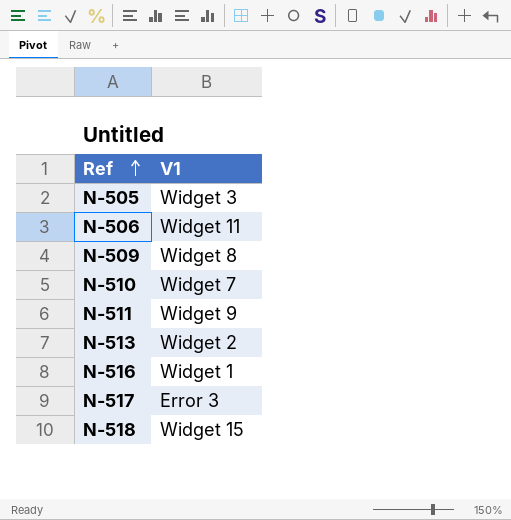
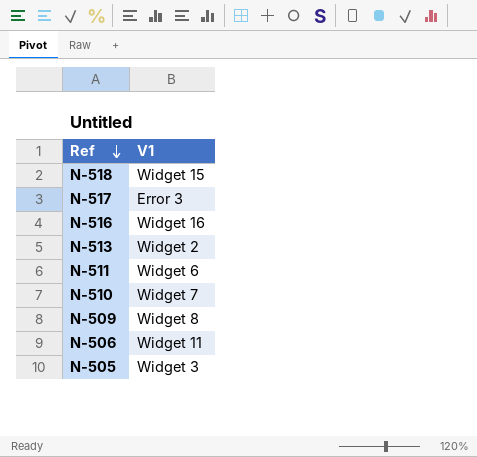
row order: Ref ascending -> Ref descending
N-516 | V1: Widget 1 -> Widget 16
N-511 | V1: Widget 9 -> Widget 6

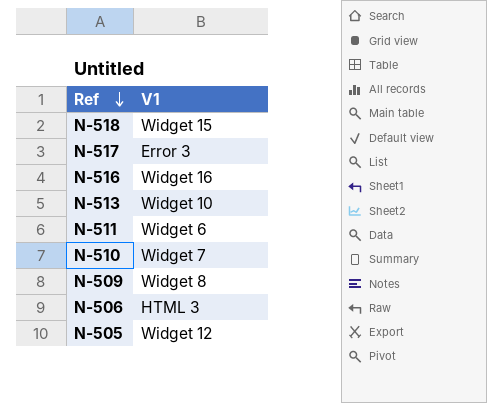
N-513 | V1: Widget 2 -> Widget 10
N-506 | V1: Widget 11 -> HTML 3
N-505 | V1: Widget 3 -> Widget 12

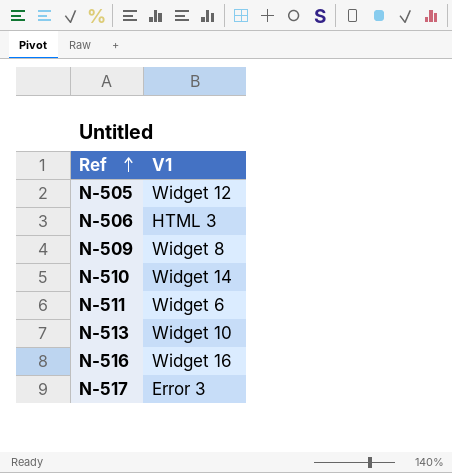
row order: Ref descending -> Ref ascending
row N-518: Widget 15 -> none
N-510 | V1: Widget 7 -> Widget 14

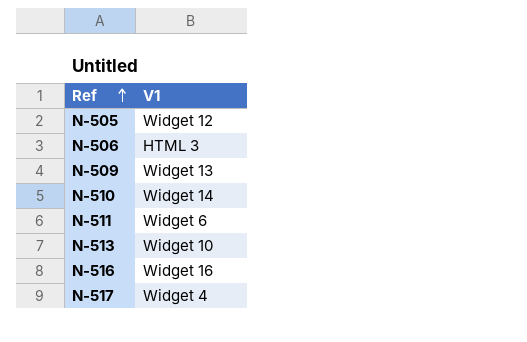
N-509 | V1: Widget 8 -> Widget 13
N-517 | V1: Error 3 -> Widget 4

